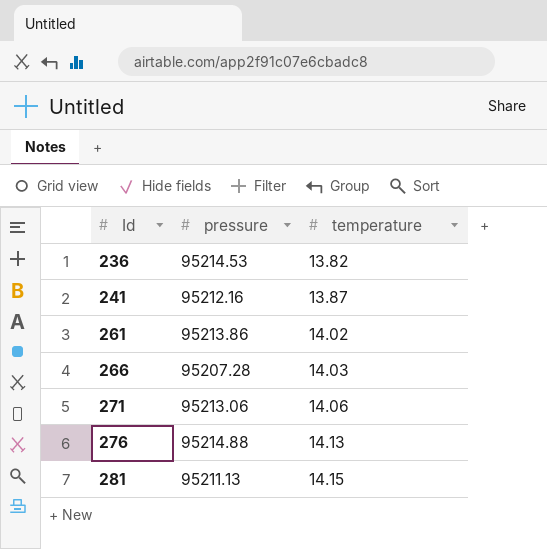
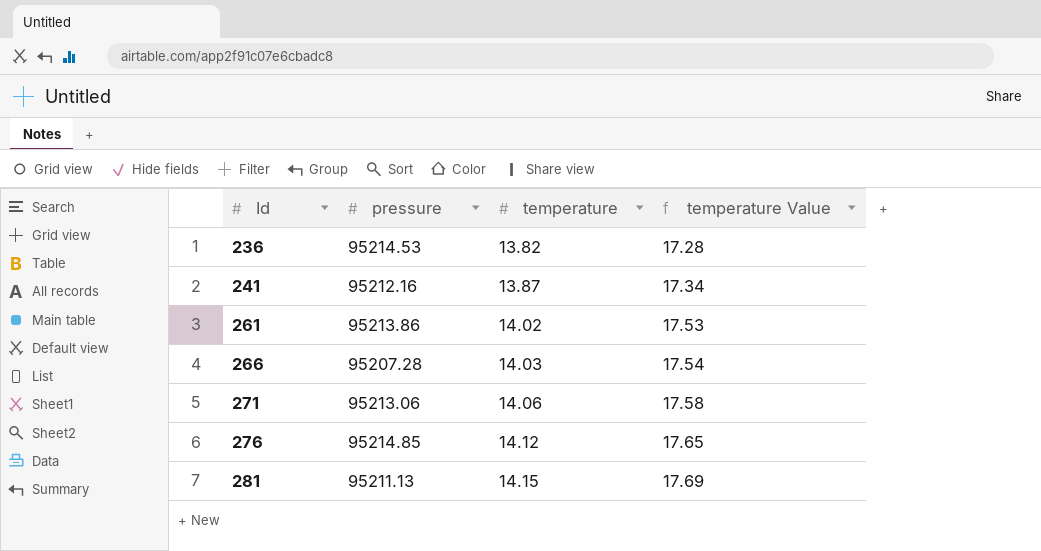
column temperature Value | formula: none -> [temperature] * 1.25
276 | pressure: 95214.88 -> 95214.85
276 | temperature: 14.13 -> 14.12

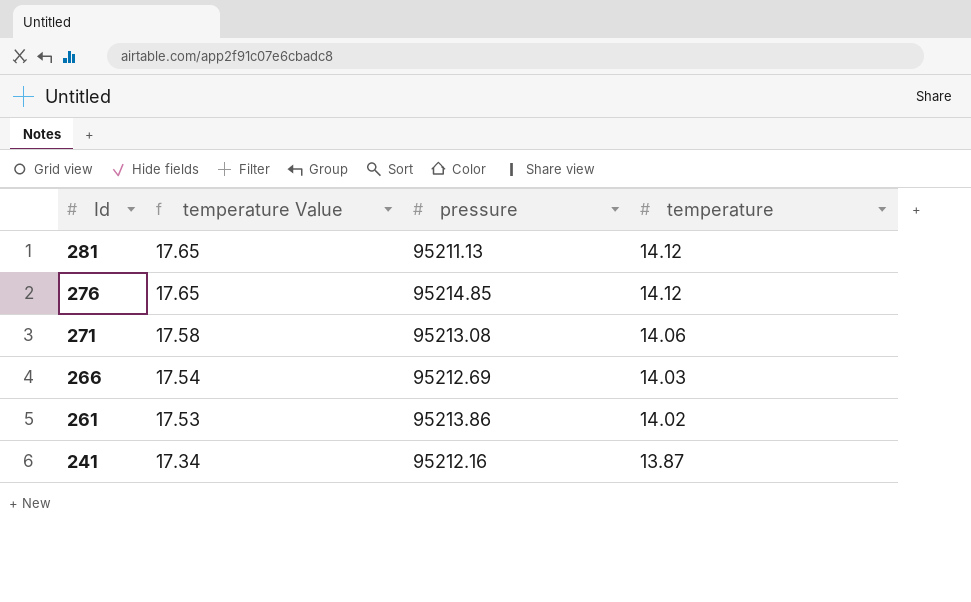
row order: Id ascending -> Id descending
column temperature Value | position: 4 -> 2
row 236: 95214.53 | 13.82 | 17.28 -> none
281 | temperature Value: 17.69 -> 17.65
281 | temperature: 14.15 -> 14.12
271 | pressure: 95213.06 -> 95213.08
266 | pressure: 95207.28 -> 95212.69

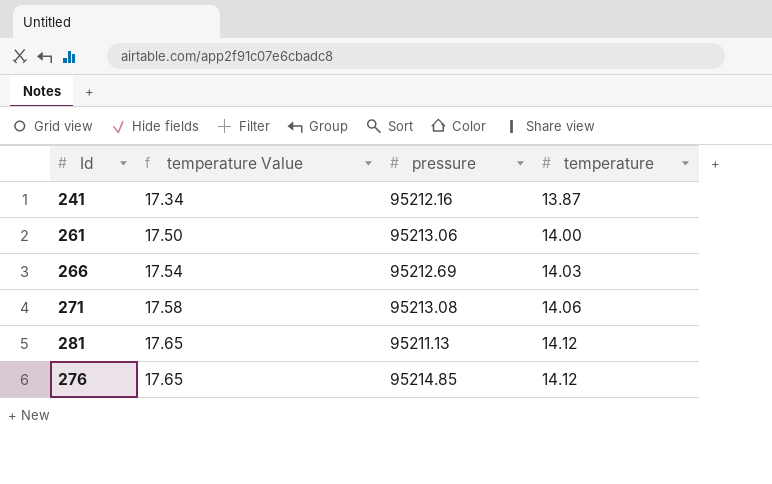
row order: Id descending -> temperature Value ascending
261 | temperature Value: 17.53 -> 17.50
261 | pressure: 95213.86 -> 95213.06
261 | temperature: 14.02 -> 14.00

